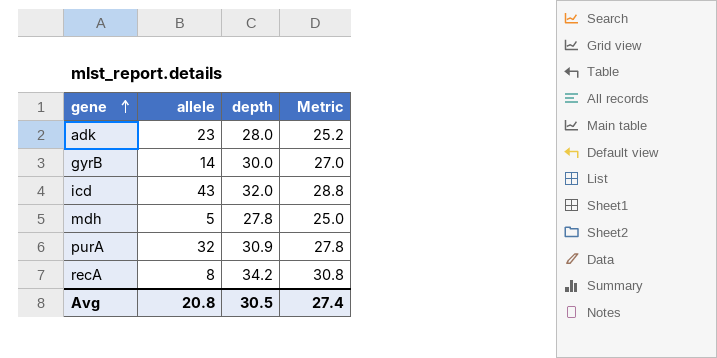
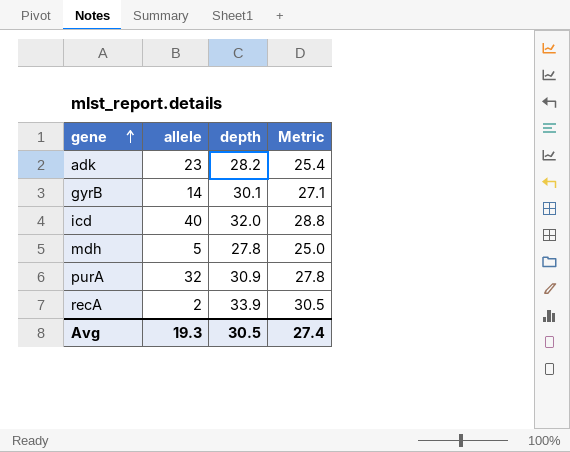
adk | depth: 28.0 -> 28.2
adk | Metric: 25.2 -> 25.4
gyrB | depth: 30.0 -> 30.1
gyrB | Metric: 27.0 -> 27.1
icd | allele: 43 -> 40
recA | allele: 8 -> 2
recA | depth: 34.2 -> 33.9
recA | Metric: 30.8 -> 30.5
Avg | allele: 20.8 -> 19.3

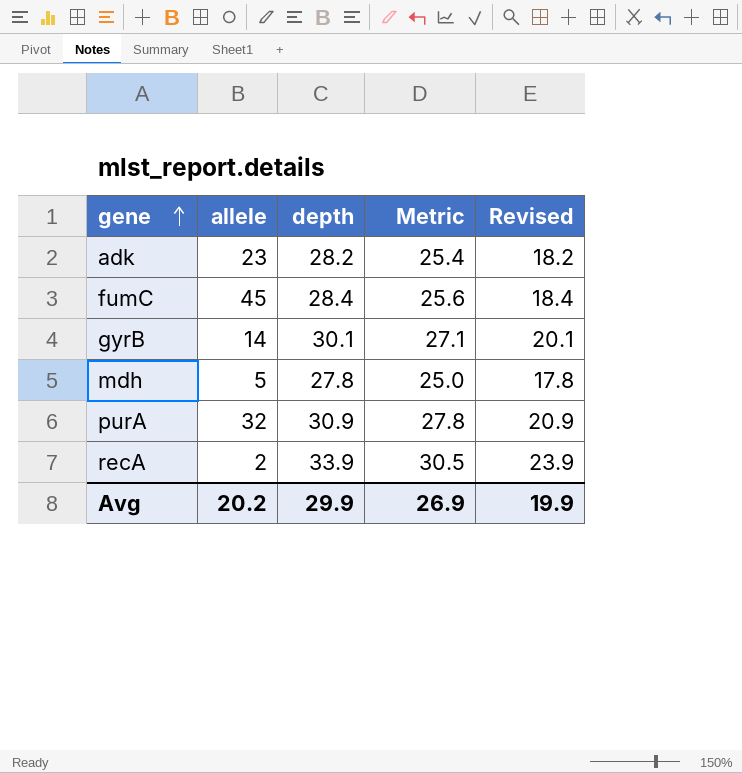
column Revised | formula: none -> [depth] - 10
row icd: 40 | 32.0 | 28.8 -> none
row fumC: none -> 45 | 28.4 | 25.6 | 18.4
Avg | allele: 19.3 -> 20.2
Avg | depth: 30.5 -> 29.9
Avg | Metric: 27.4 -> 26.9

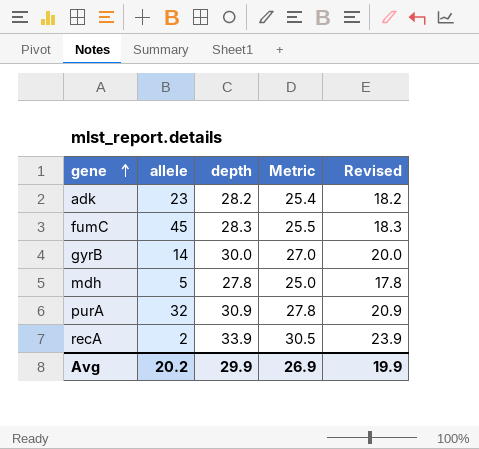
fumC | depth: 28.4 -> 28.3
fumC | Metric: 25.6 -> 25.5
fumC | Revised: 18.4 -> 18.3
gyrB | depth: 30.1 -> 30.0
gyrB | Metric: 27.1 -> 27.0
gyrB | Revised: 20.1 -> 20.0

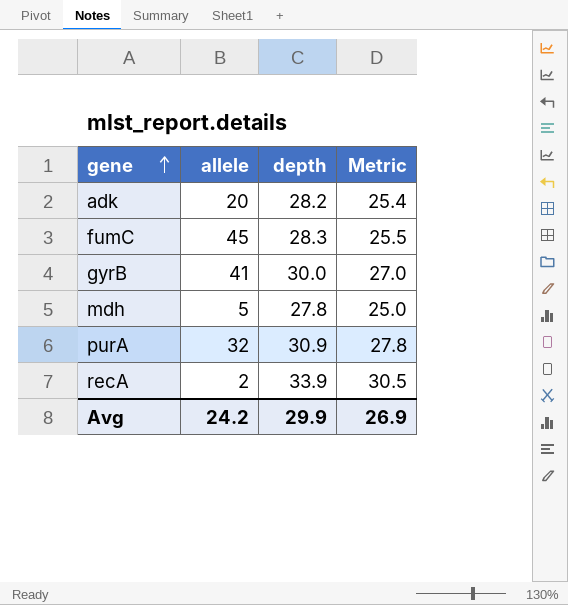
column Revised | formula: [depth] - 10 -> none
adk | allele: 23 -> 20
gyrB | allele: 14 -> 41
Avg | allele: 20.2 -> 24.2

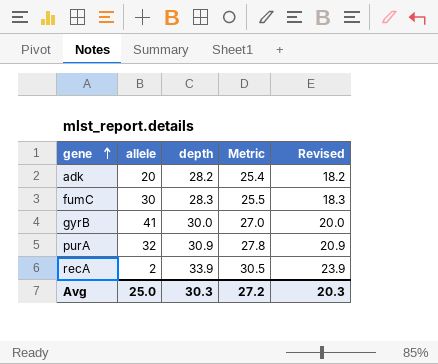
column Revised | formula: none -> [depth] - 10
row mdh: 5 | 27.8 | 25.0 -> none
fumC | allele: 45 -> 30
Avg | allele: 24.2 -> 25.0
Avg | depth: 29.9 -> 30.3
Avg | Metric: 26.9 -> 27.2

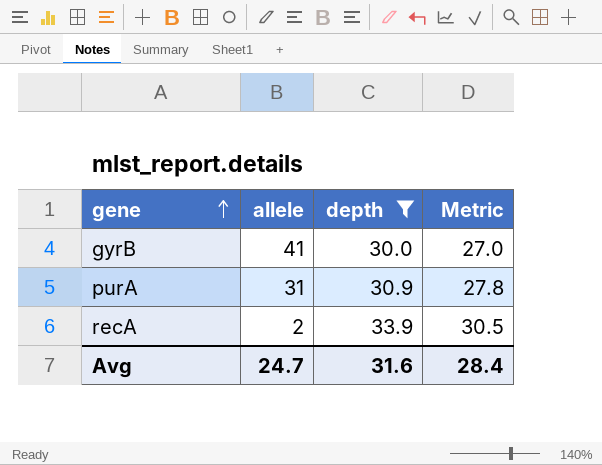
filter: none -> depth >= 30.0
column Revised | formula: [depth] - 10 -> none
purA | allele: 32 -> 31
Avg | allele: 25.0 -> 24.7
Avg | depth: 30.3 -> 31.6
Avg | Metric: 27.2 -> 28.4

